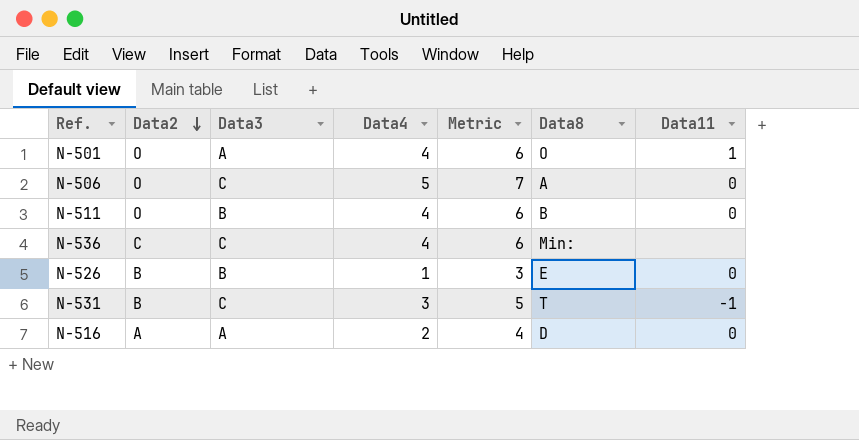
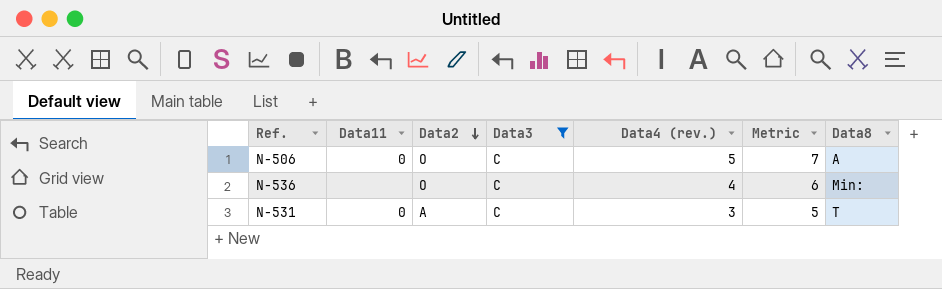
filter: none -> Data3 = C
column Data11 | position: 7 -> 2
column name: Data4 -> Data4 (rev.)
N-536 | Data2: C -> O
N-531 | Data11: -1 -> 0
N-531 | Data2: B -> A

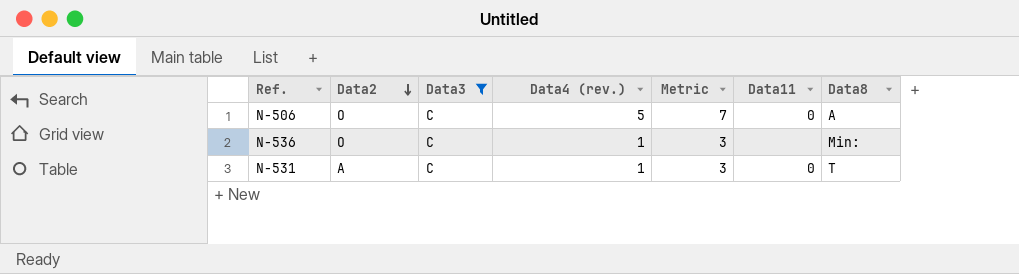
column Data11 | position: 2 -> 6
N-536 | Data4 (rev.): 4 -> 1
N-536 | Metric: 6 -> 3
N-531 | Data4 (rev.): 3 -> 1
N-531 | Metric: 5 -> 3

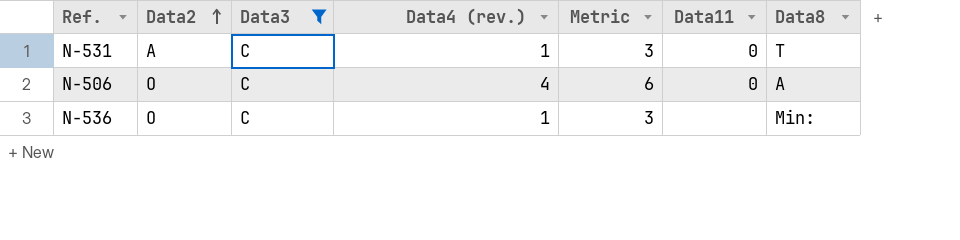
row order: Data2 descending -> Data2 ascending
N-506 | Data4 (rev.): 5 -> 4
N-506 | Metric: 7 -> 6

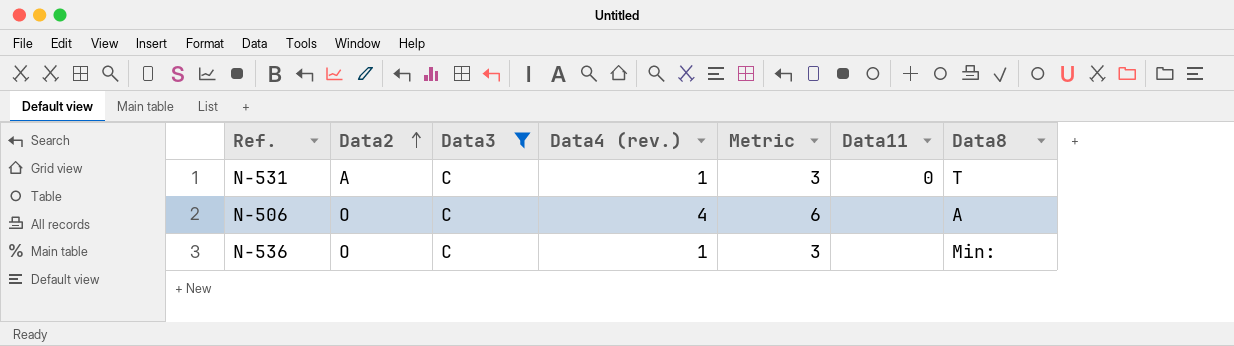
N-506 | Data11: 0 -> none

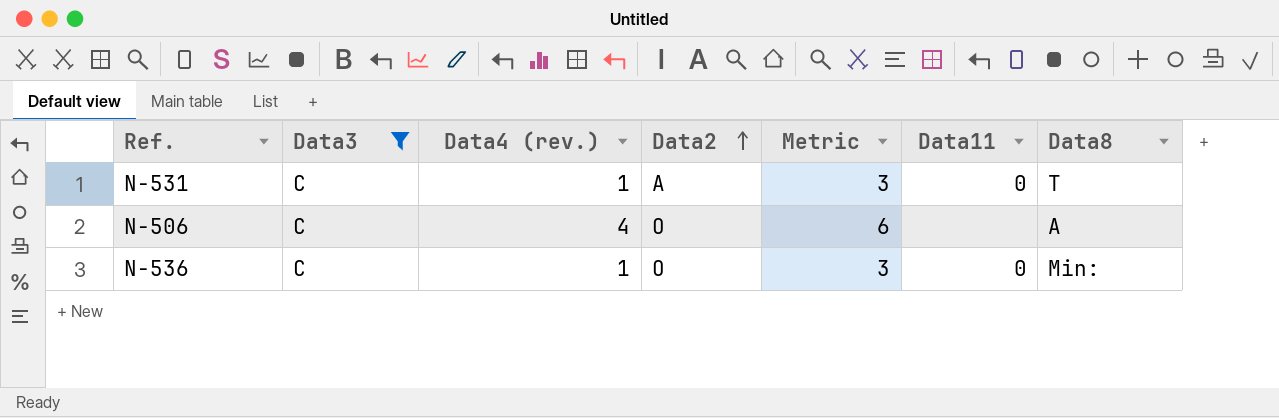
column Data2 | position: 2 -> 4
N-536 | Data11: none -> 0

